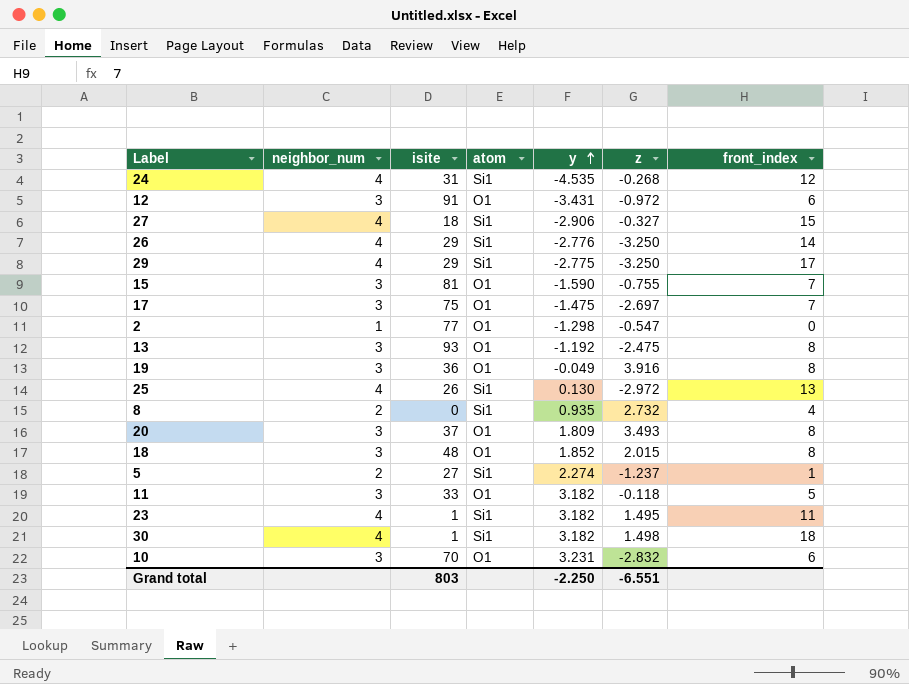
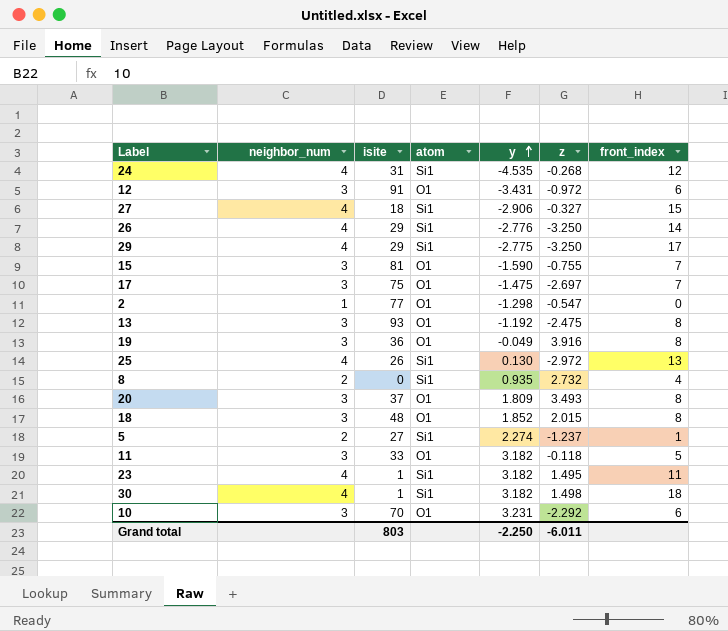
10 | z: -2.832 -> -2.292
Grand total | z: -6.551 -> -6.011

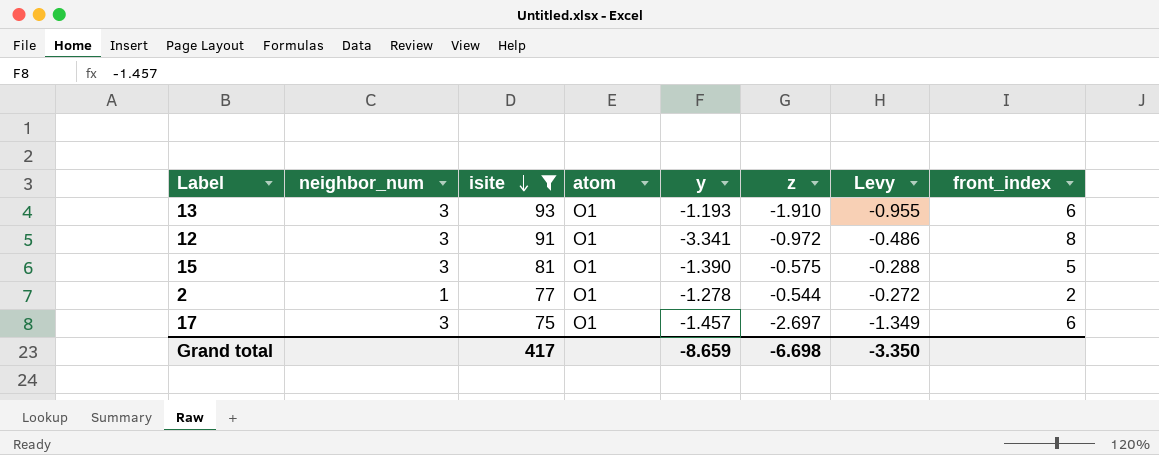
filter: none -> isite >= 75
row order: y ascending -> isite descending
column Levy | formula: none -> [z] * 0.5
13 | y: -1.192 -> -1.193
13 | z: -2.475 -> -1.910
13 | front_index: 8 -> 6
12 | y: -3.431 -> -3.341
12 | front_index: 6 -> 8
15 | y: -1.590 -> -1.390
15 | z: -0.755 -> -0.575
15 | front_index: 7 -> 5
2 | y: -1.298 -> -1.278
2 | z: -0.547 -> -0.544
2 | front_index: 0 -> 2
17 | y: -1.475 -> -1.457
17 | front_index: 7 -> 6
Grand total | isite: 803 -> 417
Grand total | y: -2.250 -> -8.659
Grand total | z: -6.011 -> -6.698

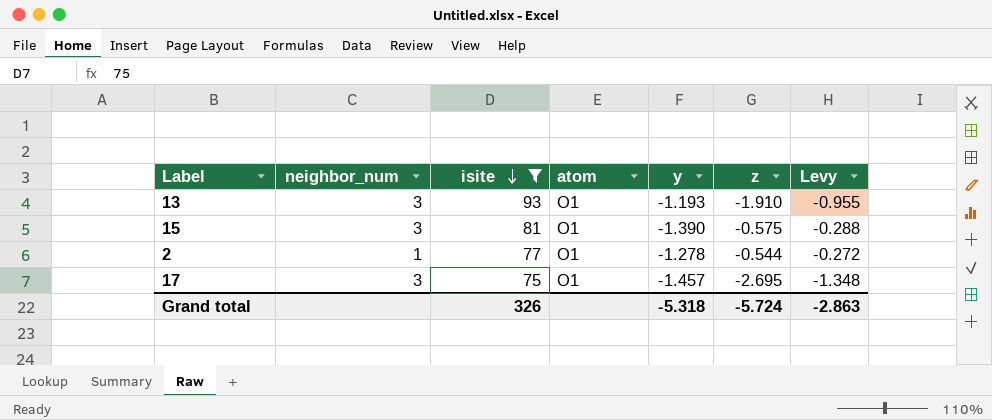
column front_index | position: 8 -> none
row 12: 3 | 91 | O1 | -3.341 | -0.972 | -0.486 | 8 -> none
17 | z: -2.697 -> -2.695
17 | Levy: -1.349 -> -1.348
Grand total | isite: 417 -> 326
Grand total | y: -8.659 -> -5.318
Grand total | z: -6.698 -> -5.724
Grand total | Levy: -3.350 -> -2.863

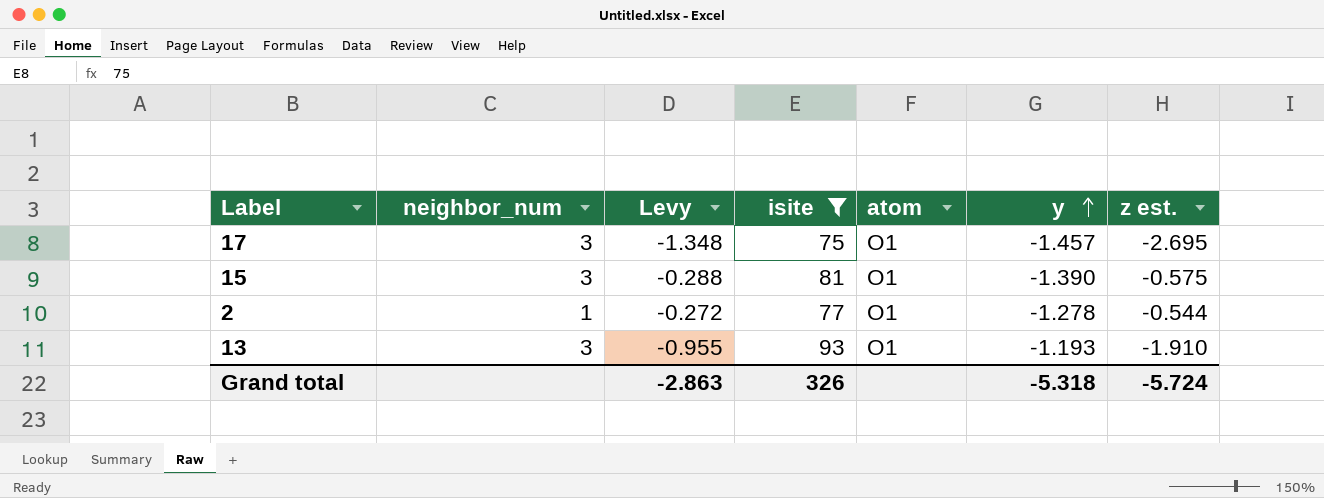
row order: isite descending -> y ascending
column Levy | position: 7 -> 3
column name: z -> z est.

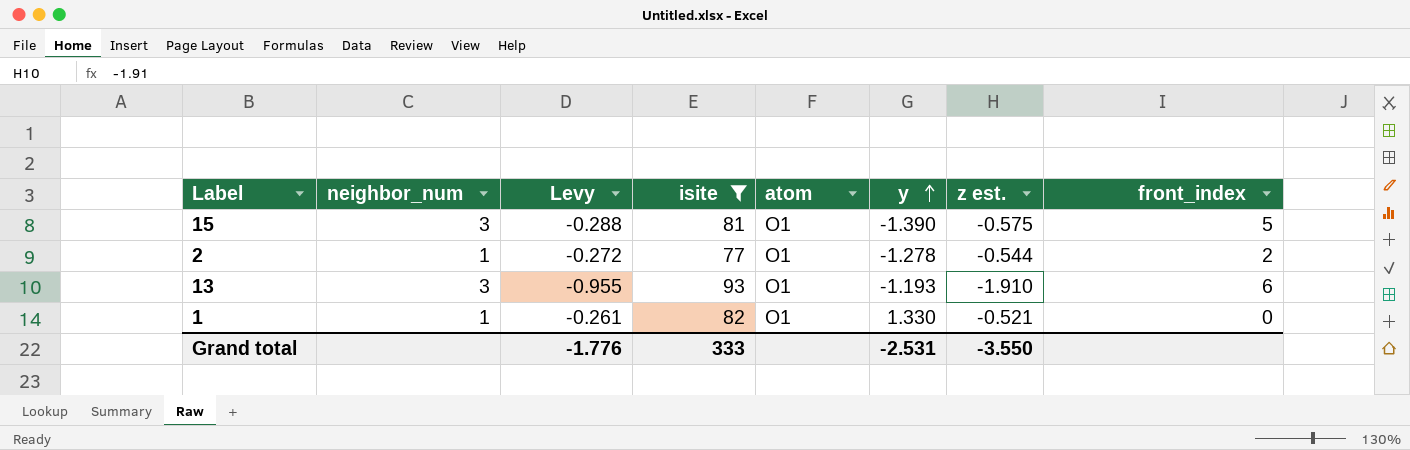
column front_index | position: none -> 8
row 17: 3 | -1.348 | 75 | O1 | -1.457 | -2.695 -> none
row 1: none -> 1 | -0.261 | 82 | O1 | 1.330 | -0.521 | 0
Grand total | Levy: -2.863 -> -1.776
Grand total | isite: 326 -> 333
Grand total | y: -5.318 -> -2.531
Grand total | z est.: -5.724 -> -3.550

